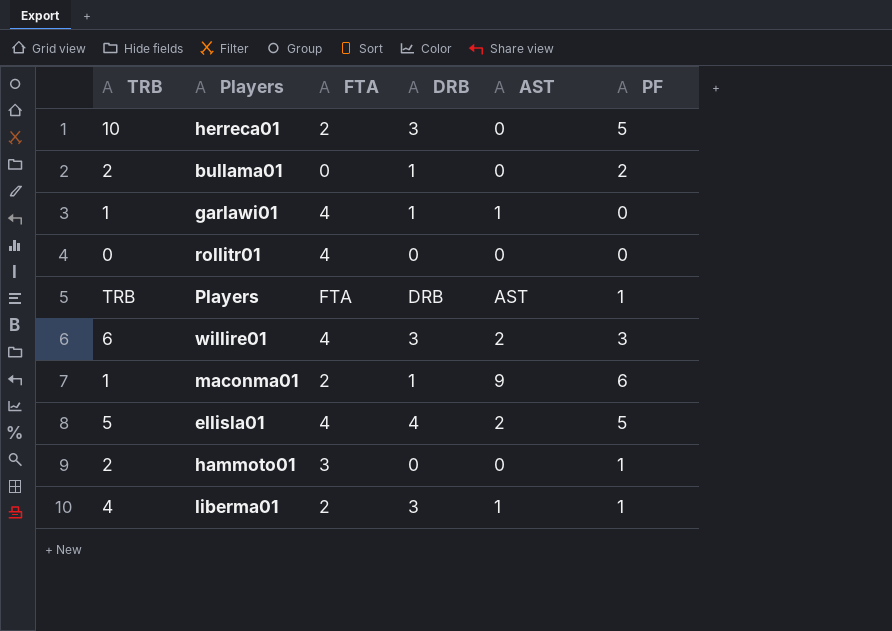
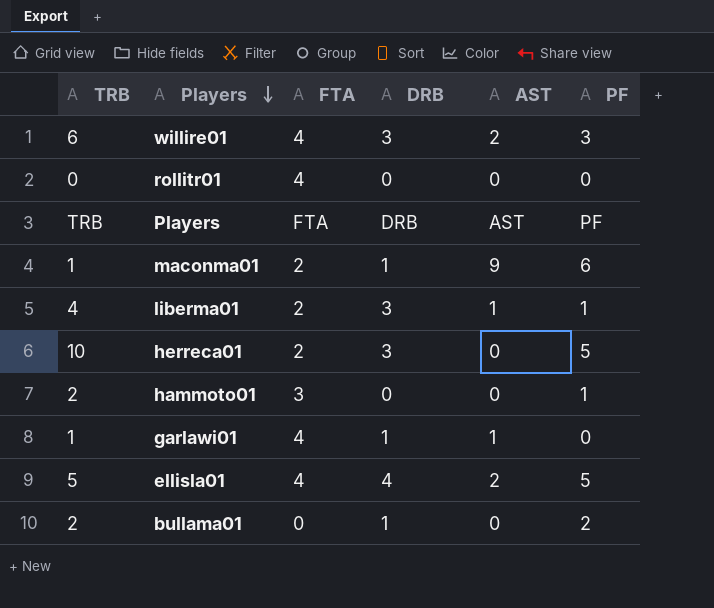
row order: none -> Players descending
Players | PF: 1 -> PF

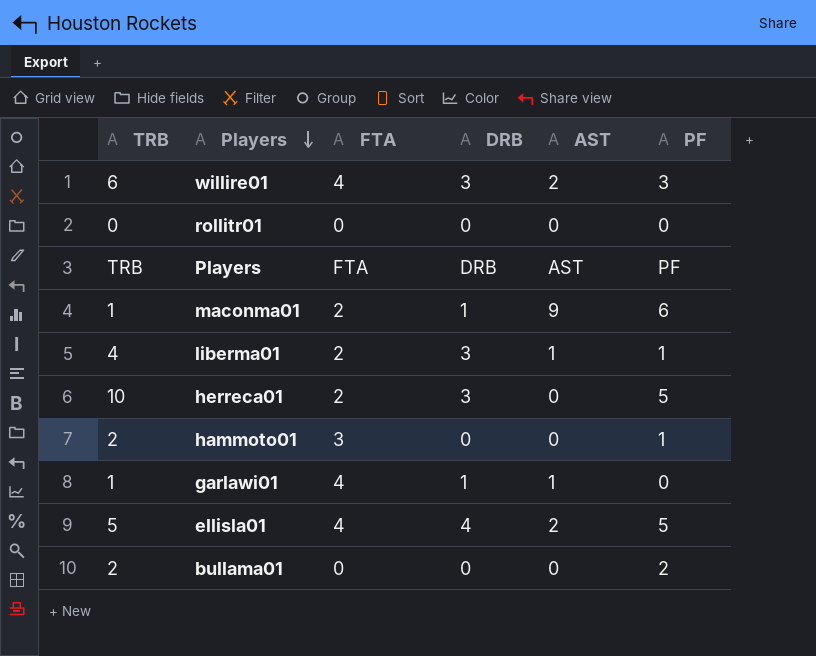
rollitr01 | FTA: 4 -> 0
bullama01 | DRB: 1 -> 0

